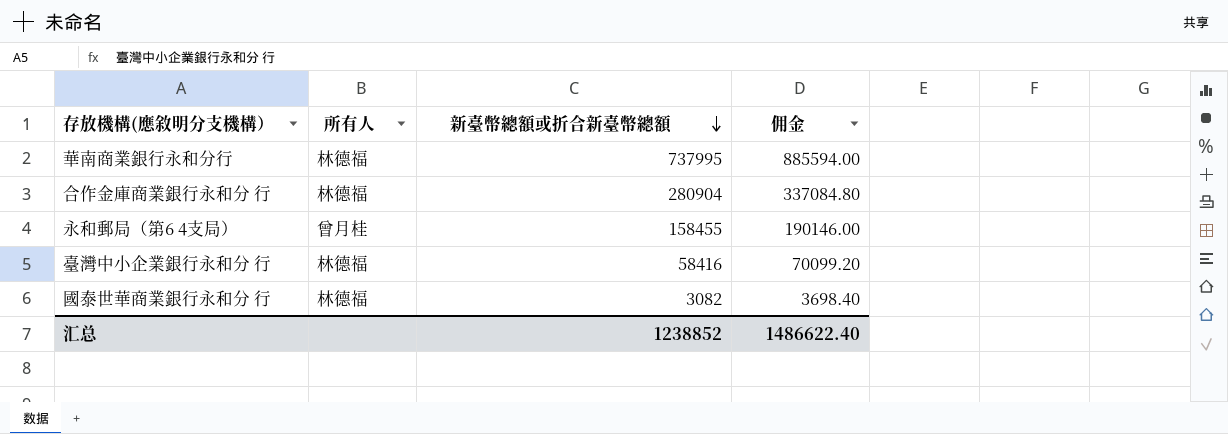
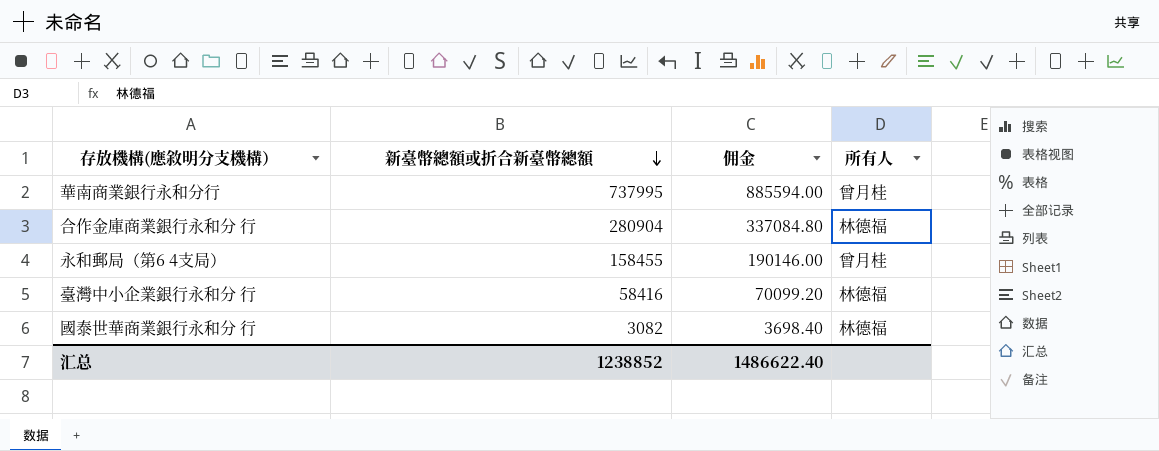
column 所有人 | position: 2 -> 4
華南商業銀行永和分行 | 所有人: 林德福 -> 曾月桂

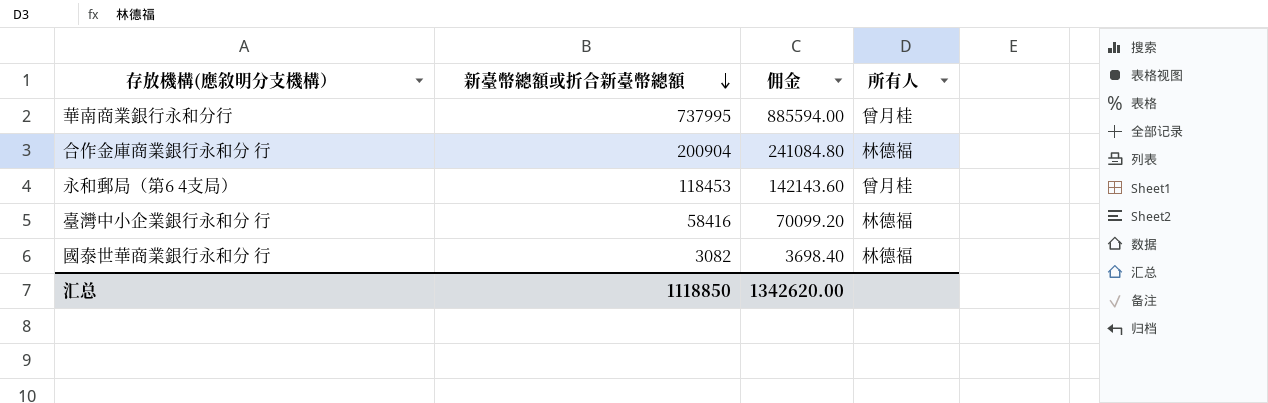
合作金庫商業銀行永和分 行 | 新臺幣總額或折合新臺幣總額: 280904 -> 200904
合作金庫商業銀行永和分 行 | 佣金: 337084.80 -> 241084.80
永和郵局（第6 4支局） | 新臺幣總額或折合新臺幣總額: 158455 -> 118453
永和郵局（第6 4支局） | 佣金: 190146.00 -> 142143.60
汇总 | 新臺幣總額或折合新臺幣總額: 1238852 -> 1118850
汇总 | 佣金: 1486622.40 -> 1342620.00

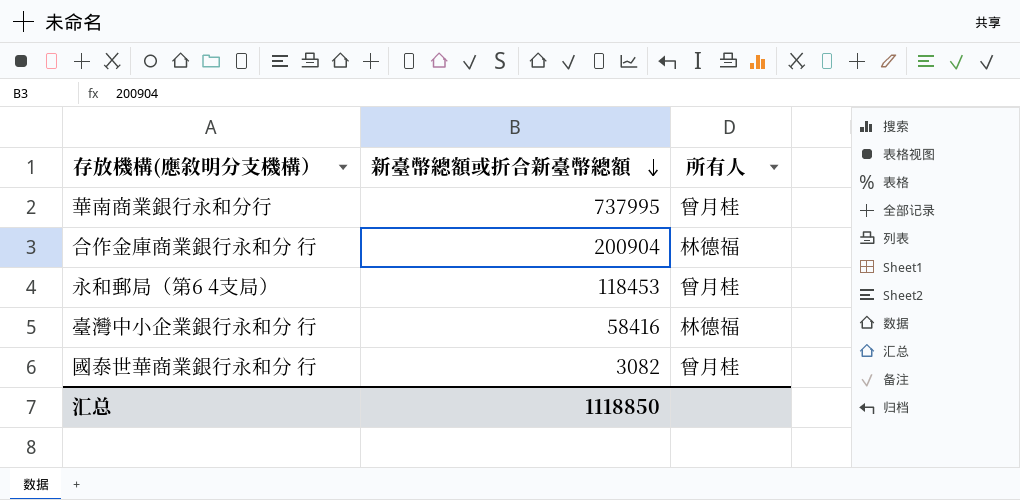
column 佣金 | formula: [新臺幣總額或折合新臺幣總額] * 1.2 -> none
國泰世華商業銀行永和分 行 | 所有人: 林德福 -> 曾月桂

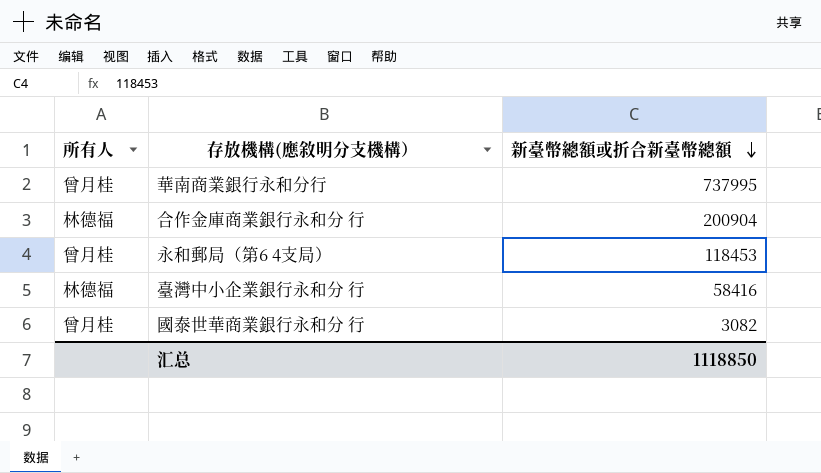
column 所有人 | position: 3 -> 1

